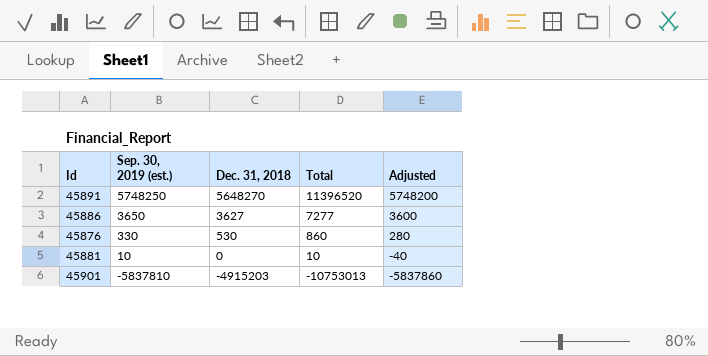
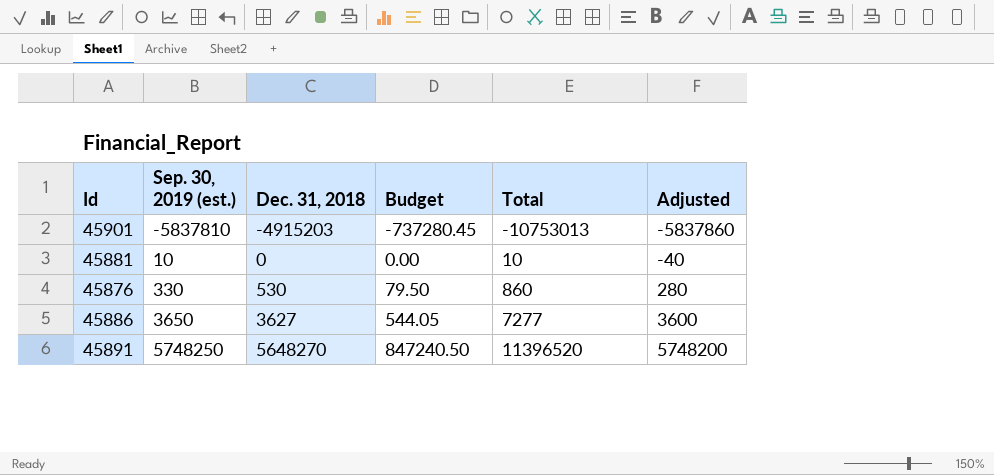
row order: Sep. 30, 2019 (est.) descending -> Sep. 30, 2019 (est.) ascending
column Budget | formula: none -> [Dec. 31, 2018] * 0.15

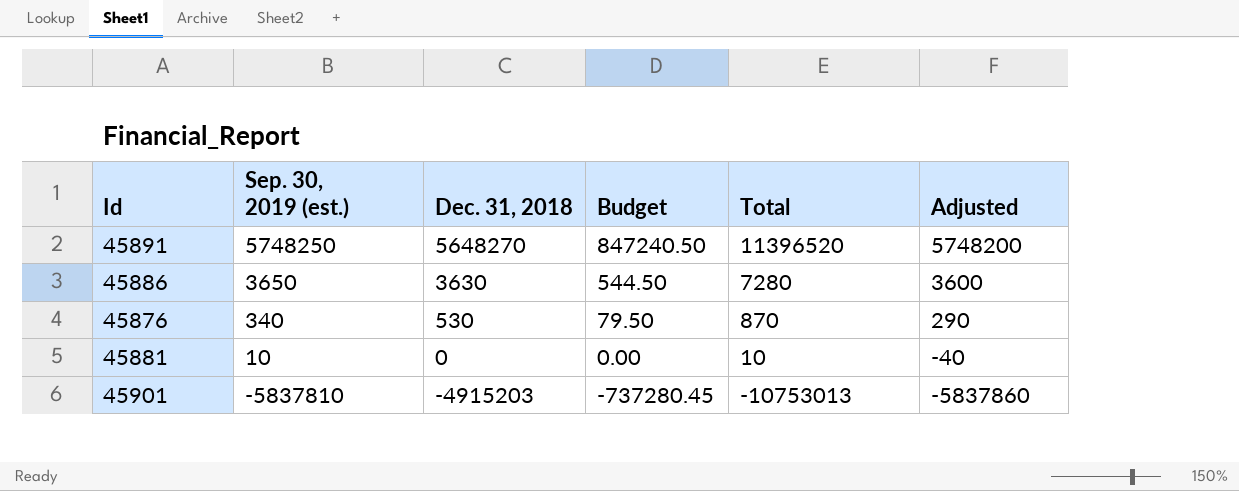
row order: Sep. 30, 2019 (est.) ascending -> Sep. 30, 2019 (est.) descending
45886 | Dec. 31, 2018: 3627 -> 3630
45886 | Budget: 544.05 -> 544.50
45886 | Total: 7277 -> 7280
45876 | Sep. 30, 2019 (est.): 330 -> 340
45876 | Total: 860 -> 870
45876 | Adjusted: 280 -> 290

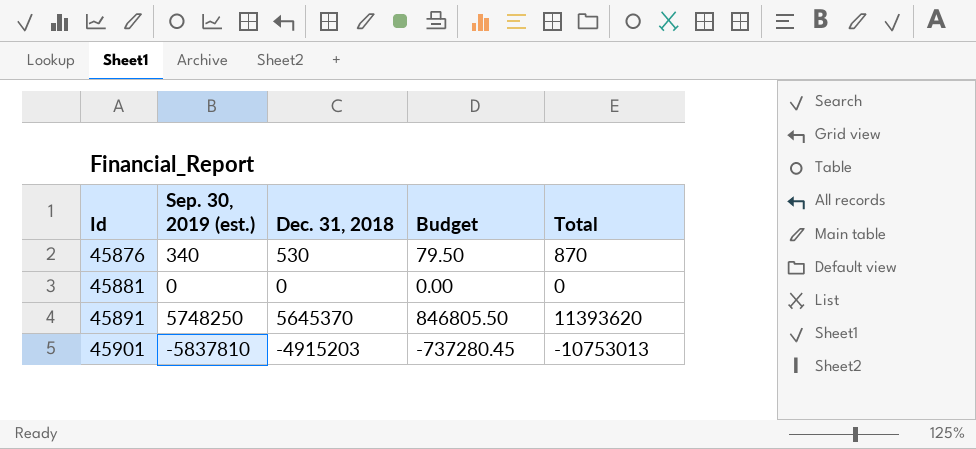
row order: Sep. 30, 2019 (est.) descending -> Id ascending
column Adjusted | formula: [Sep. 30, 2019 (est.)] - 50 -> none
row 45886: 3650 | 3630 | 544.50 | 7280 | 3600 -> none
45881 | Sep. 30, 2019 (est.): 10 -> 0
45881 | Total: 10 -> 0
45891 | Dec. 31, 2018: 5648270 -> 5645370
45891 | Budget: 847240.50 -> 846805.50
45891 | Total: 11396520 -> 11393620

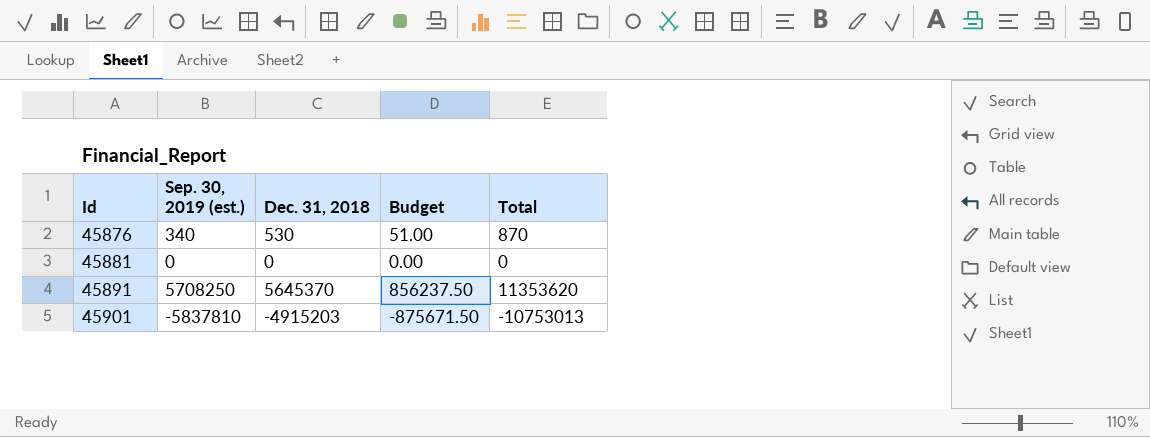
column Budget | formula: [Dec. 31, 2018] * 0.15 -> [Sep. 30, 2019 (est.)] * 0.15
45891 | Sep. 30, 2019 (est.): 5748250 -> 5708250
45891 | Total: 11393620 -> 11353620

